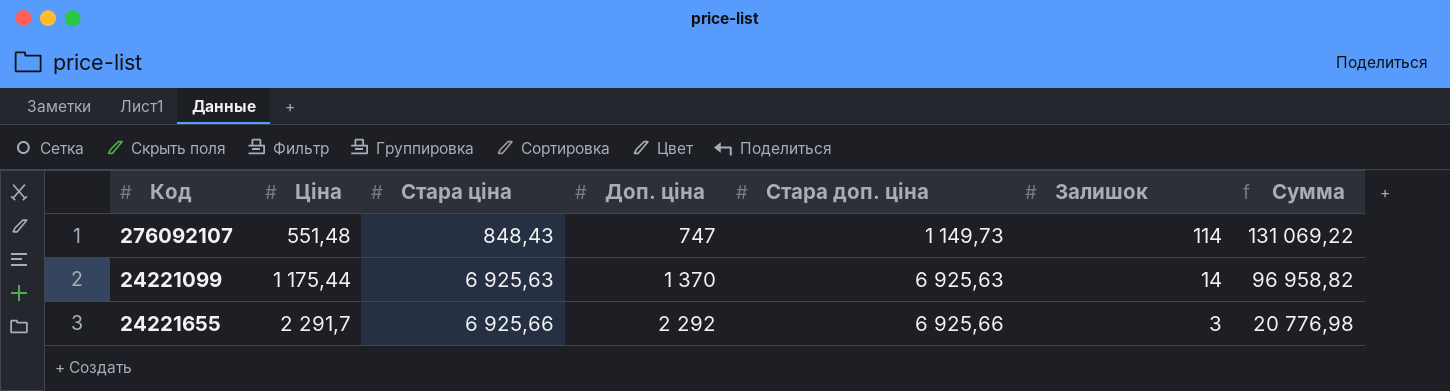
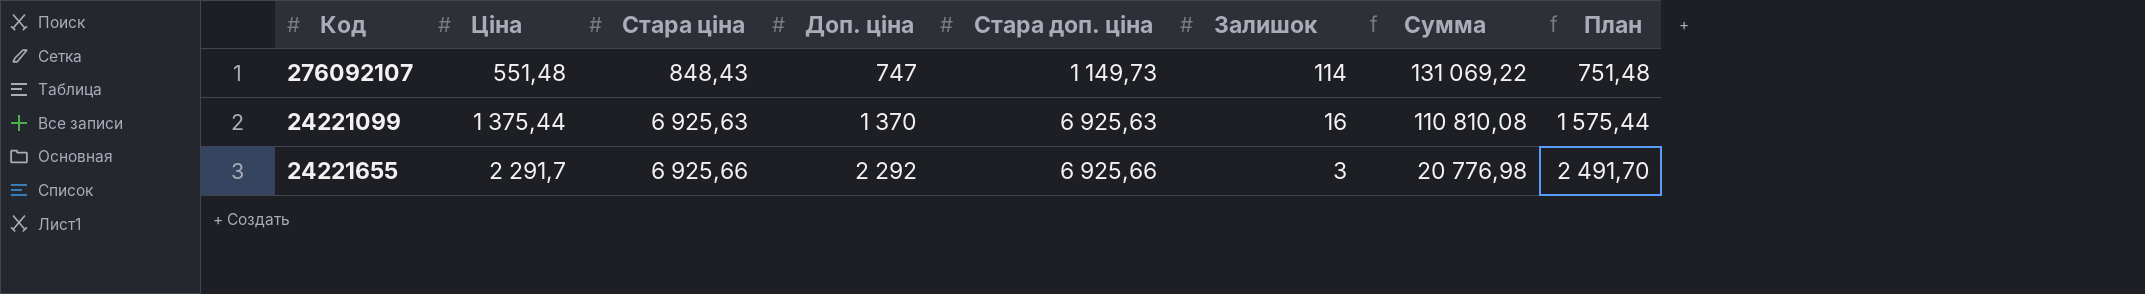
column План | formula: none -> [Ціна] + 200
24221099 | Ціна: 1 175,44 -> 1 375,44
24221099 | Залишок: 14 -> 16
24221099 | Сумма: 96 958,82 -> 110 810,08

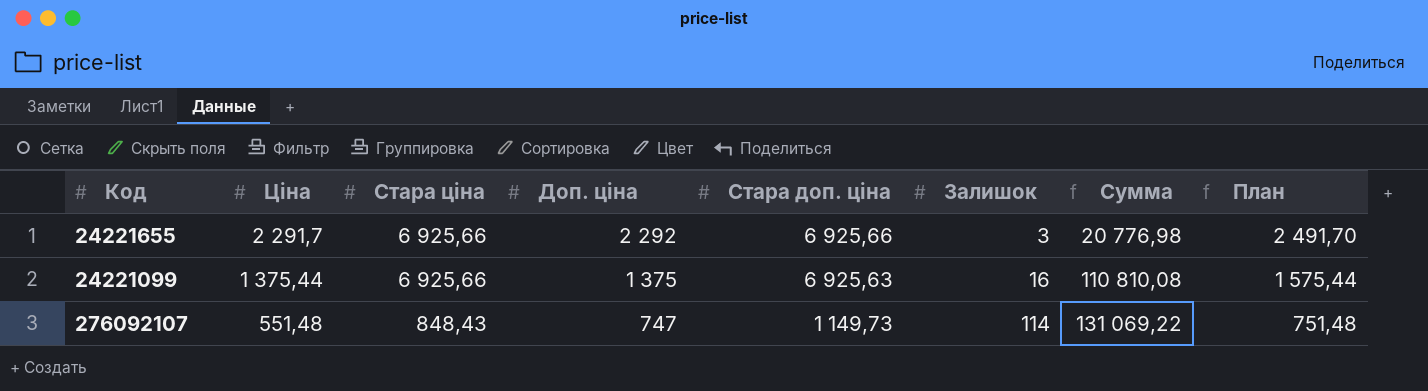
row order: Ціна ascending -> Ціна descending
24221099 | Стара ціна: 6 925,63 -> 6 925,66
24221099 | Доп. ціна: 1 370 -> 1 375

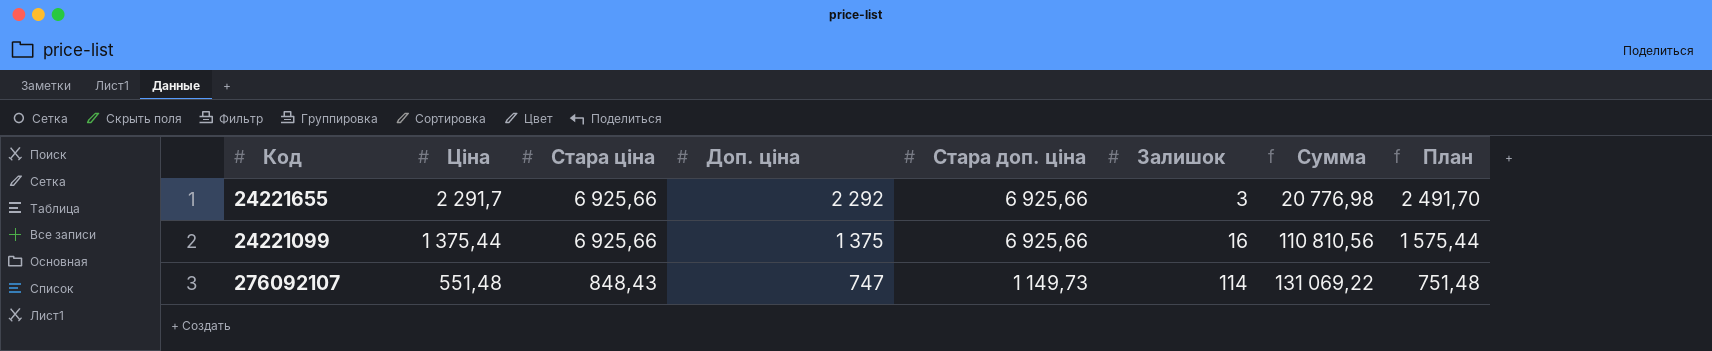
24221099 | Стара доп. ціна: 6 925,63 -> 6 925,66
24221099 | Сумма: 110 810,08 -> 110 810,56

